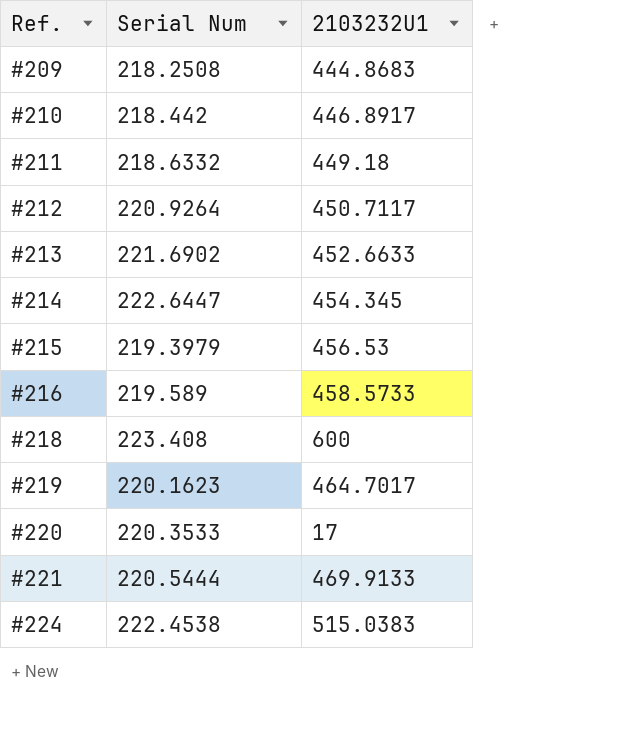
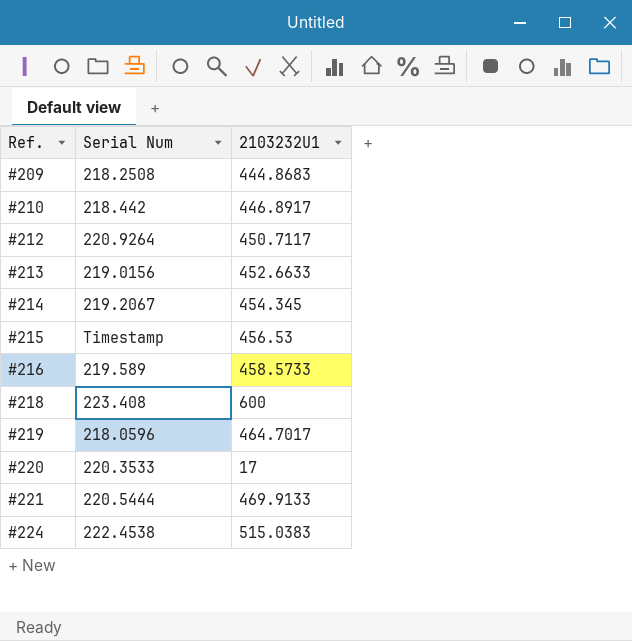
row #211: 218.6332 | 449.18 -> none
#213 | Serial Num: 221.6902 -> 219.0156
#214 | Serial Num: 222.6447 -> 219.2067
#215 | Serial Num: 219.3979 -> Timestamp
#219 | Serial Num: 220.1623 -> 218.0596

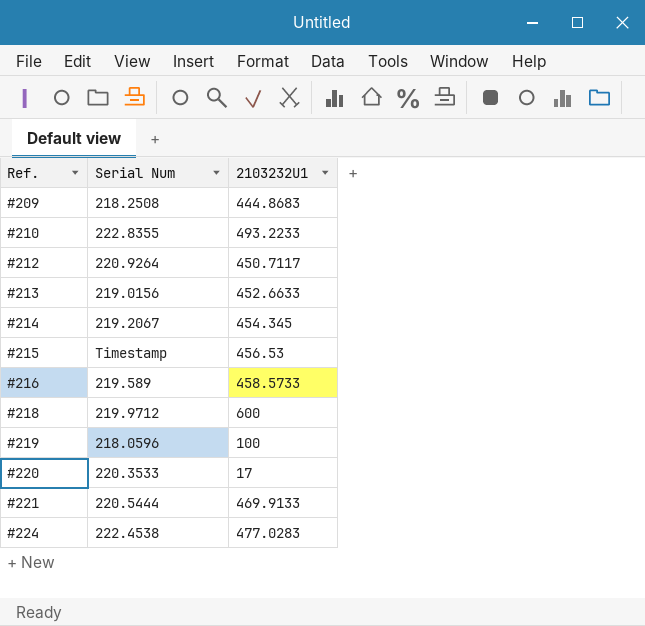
#210 | Serial Num: 218.442 -> 222.8355
#210 | 2103232U1: 446.8917 -> 493.2233
#218 | Serial Num: 223.408 -> 219.9712
#219 | 2103232U1: 464.7017 -> 100
#224 | 2103232U1: 515.0383 -> 477.0283

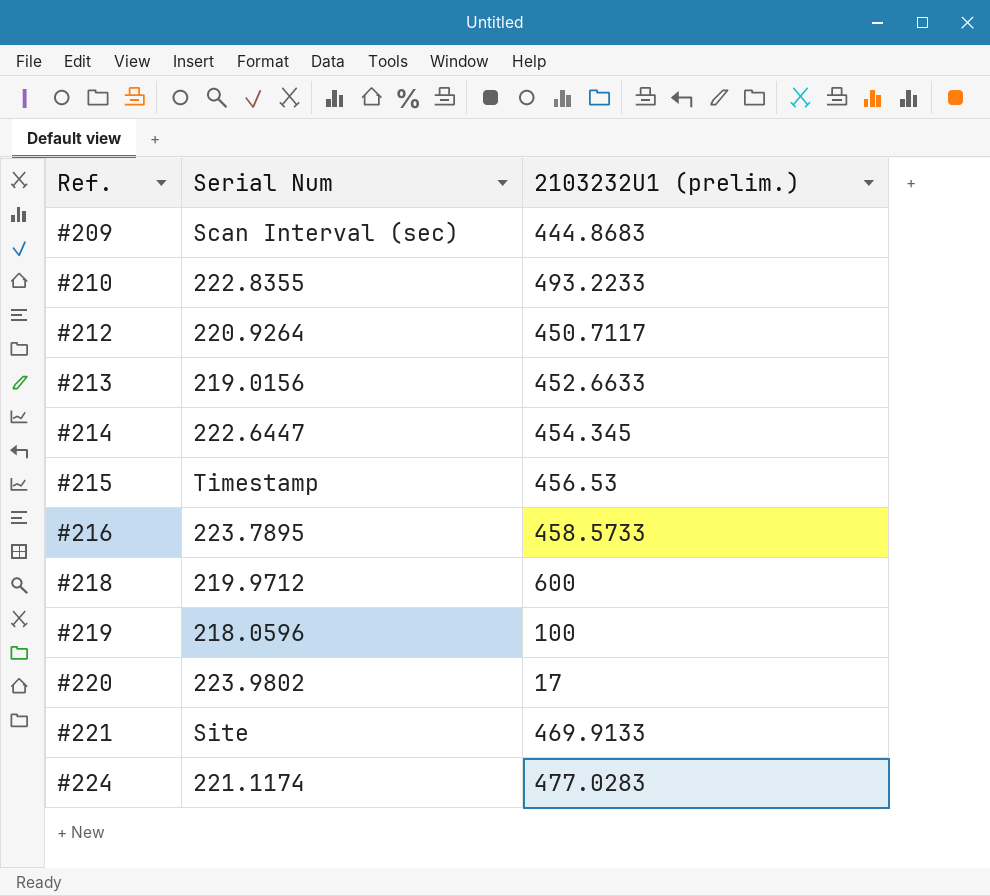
column name: 2103232U1 -> 2103232U1 (prelim.)
#209 | Serial Num: 218.2508 -> Scan Interval (sec)
#214 | Serial Num: 219.2067 -> 222.6447
#216 | Serial Num: 219.589 -> 223.7895
#220 | Serial Num: 220.3533 -> 223.9802
#221 | Serial Num: 220.5444 -> Site
#224 | Serial Num: 222.4538 -> 221.1174

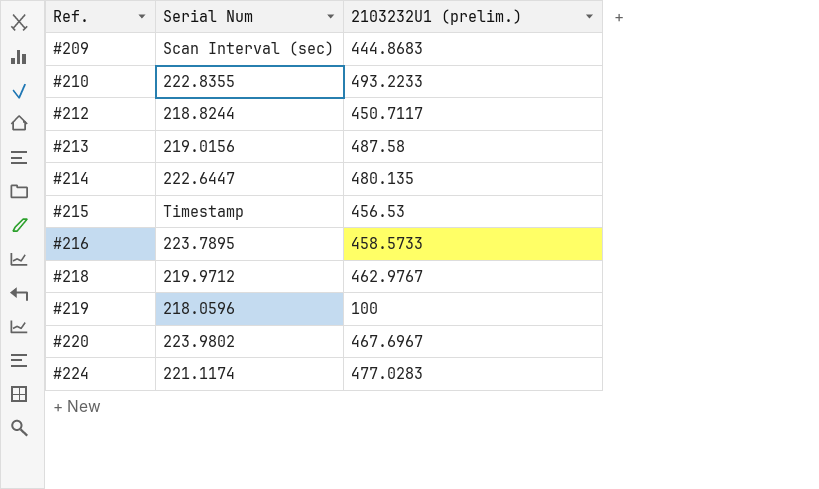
row #221: Site | 469.9133 -> none
#212 | Serial Num: 220.9264 -> 218.8244
#213 | 2103232U1 (prelim.): 452.6633 -> 487.58
#214 | 2103232U1 (prelim.): 454.345 -> 480.135
#218 | 2103232U1 (prelim.): 600 -> 462.9767
#220 | 2103232U1 (prelim.): 17 -> 467.6967

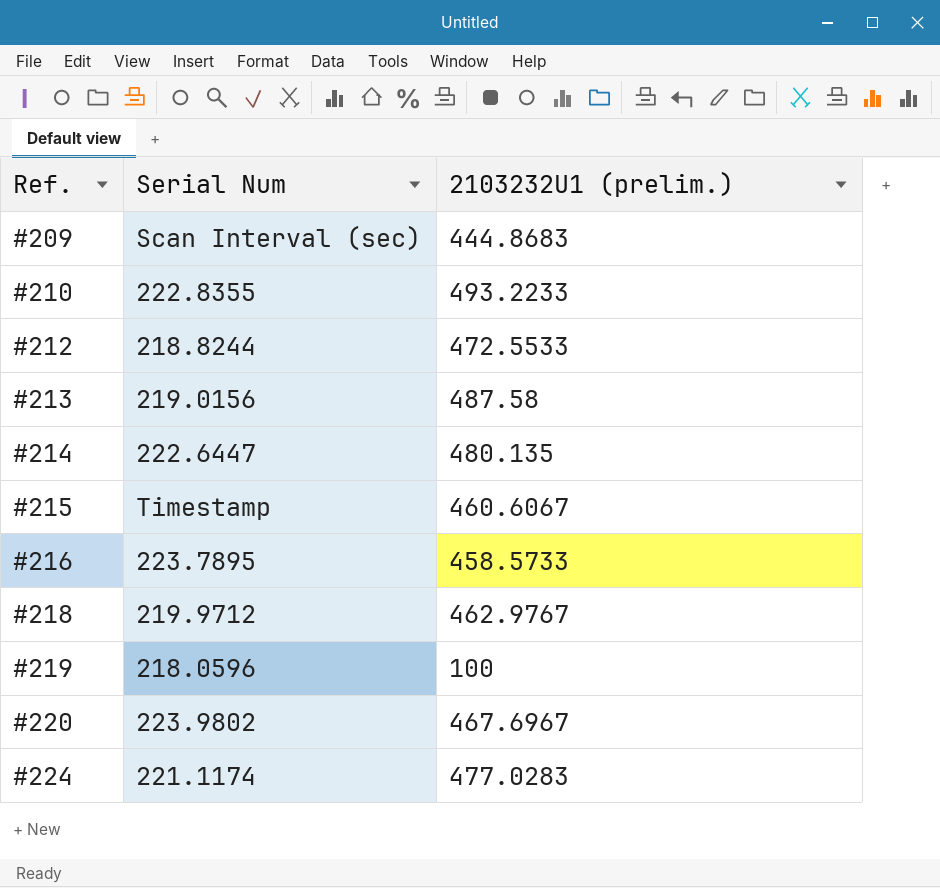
#212 | 2103232U1 (prelim.): 450.7117 -> 472.5533
#215 | 2103232U1 (prelim.): 456.53 -> 460.6067

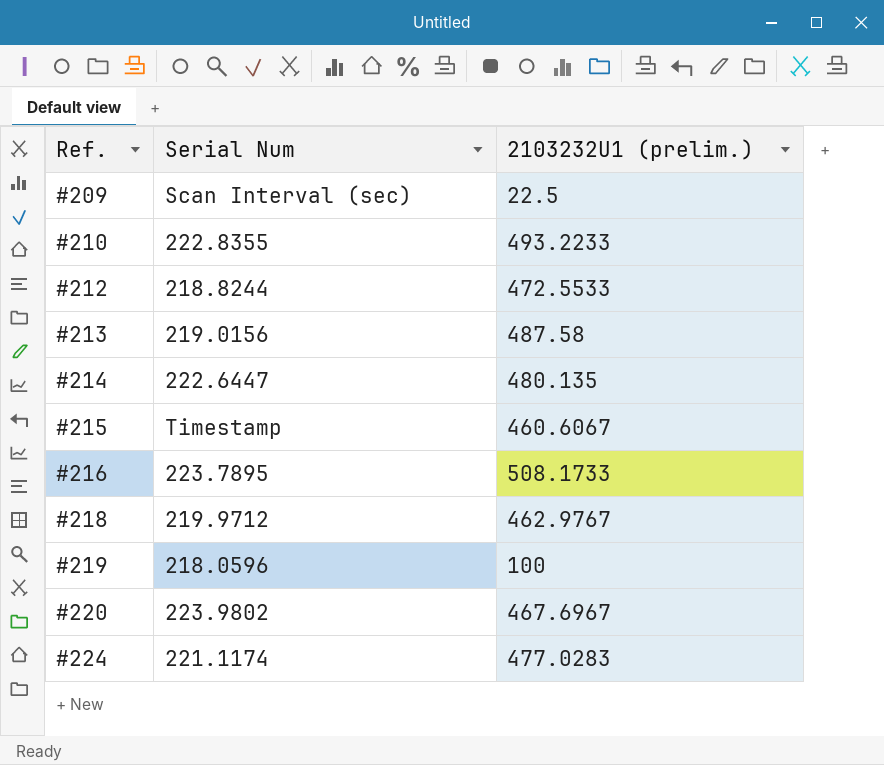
#209 | 2103232U1 (prelim.): 444.8683 -> 22.5
#216 | 2103232U1 (prelim.): 458.5733 -> 508.1733

